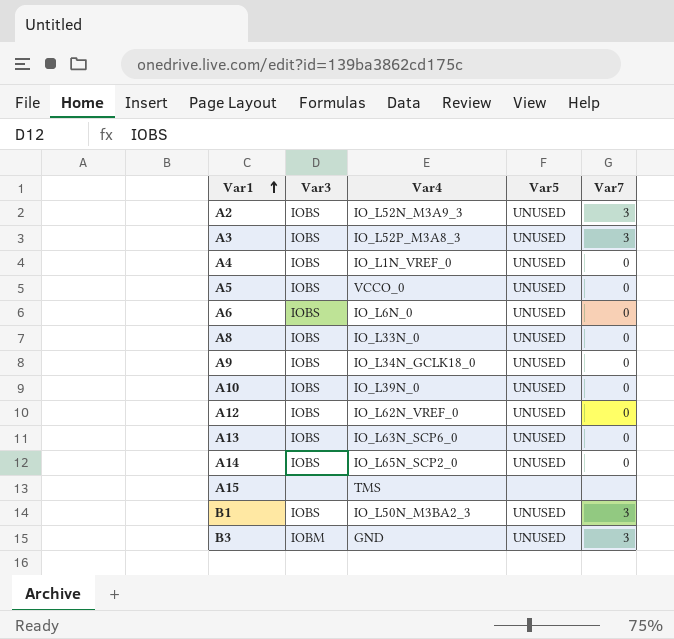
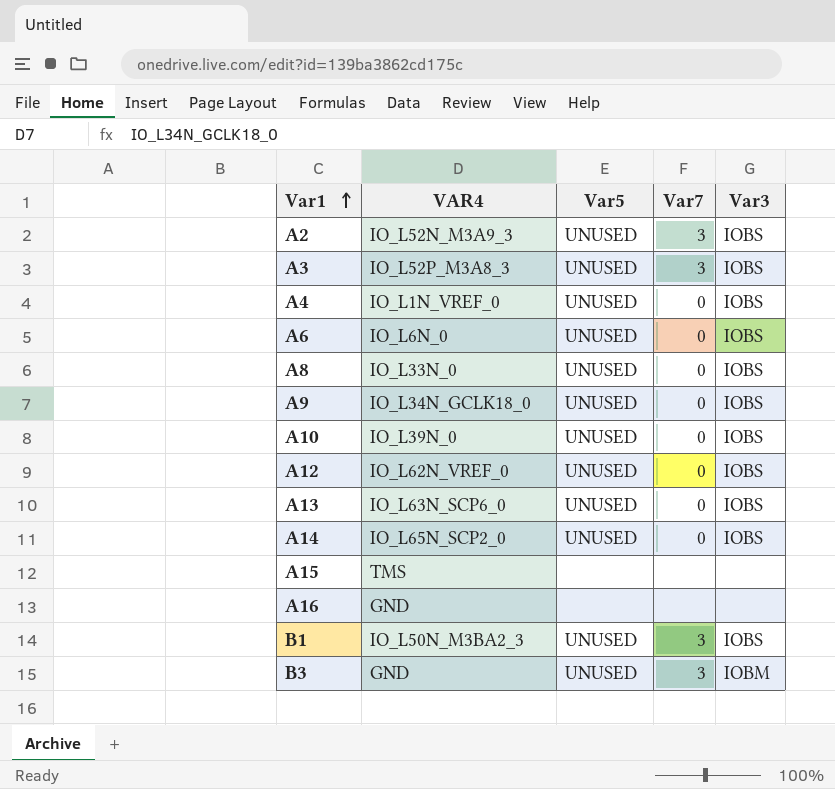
column name: Var4 -> VAR4
column Var3 | position: 2 -> 5
row A5: IOBS | VCCO_0 | UNUSED | 0 -> none
row A16: none -> GND | none | none | none

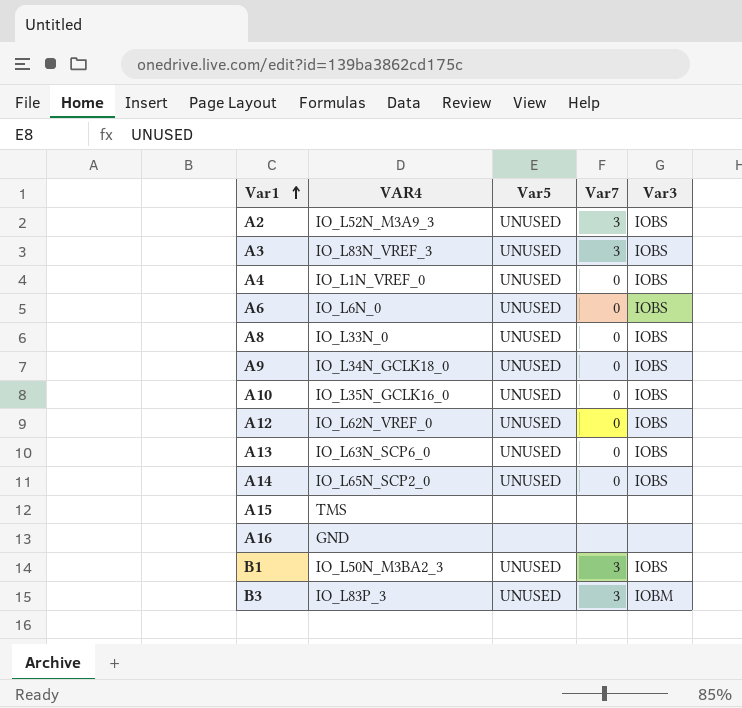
A3 | VAR4: IO_L52P_M3A8_3 -> IO_L83N_VREF_3
A10 | VAR4: IO_L39N_0 -> IO_L35N_GCLK16_0
B3 | VAR4: GND -> IO_L83P_3

